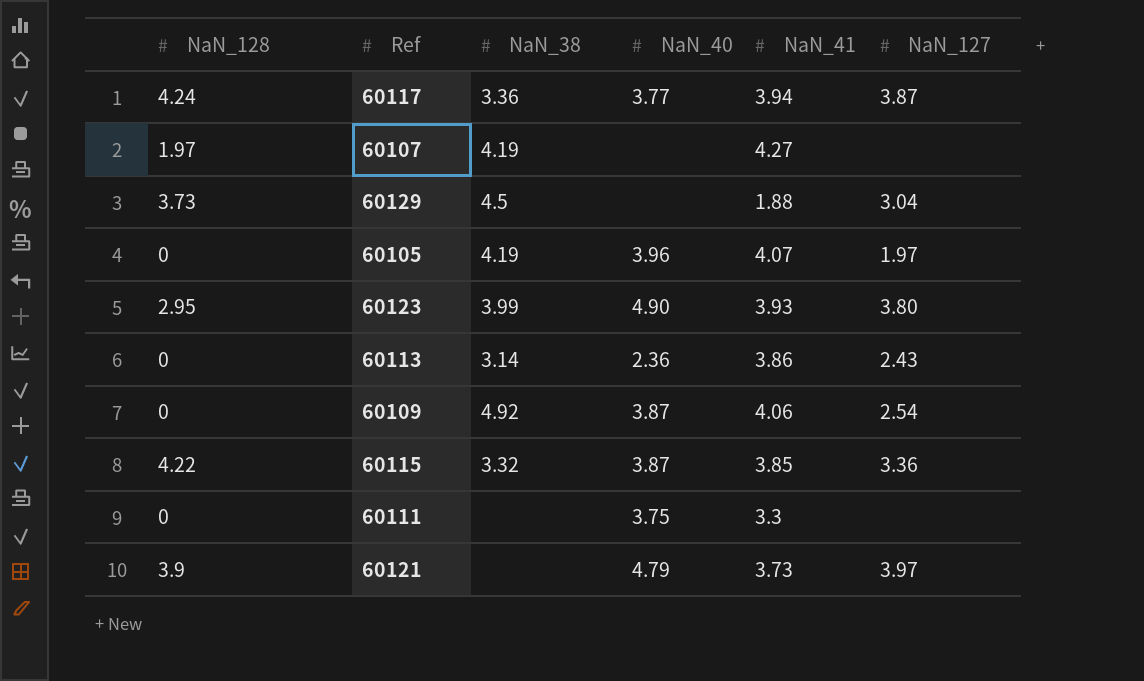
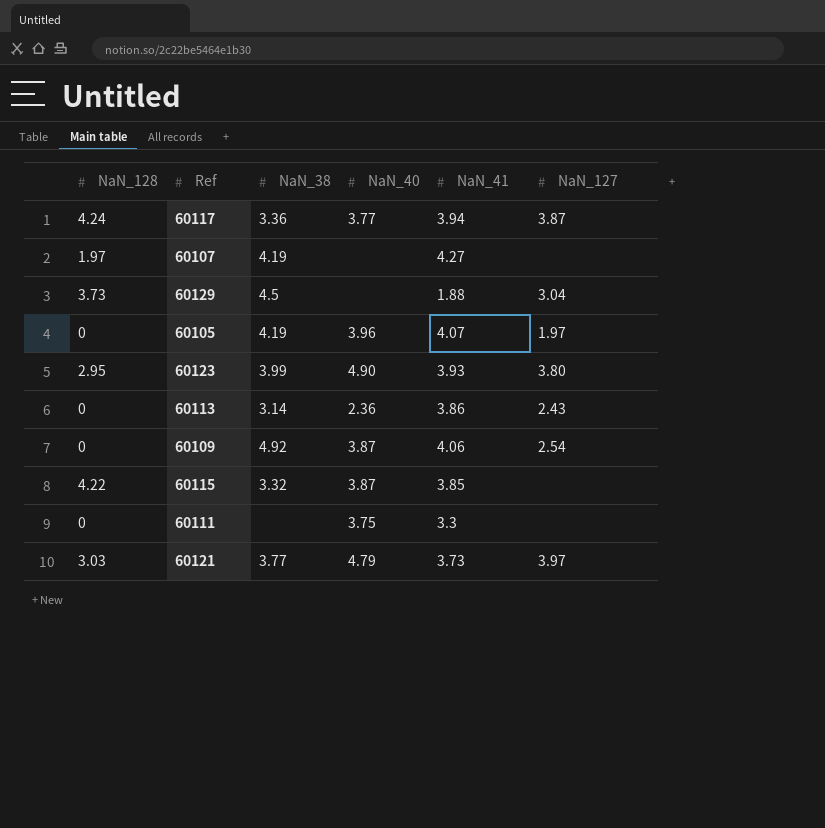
60115 | NaN_127: 3.36 -> none
60121 | NaN_128: 3.9 -> 3.03
60121 | NaN_38: none -> 3.77

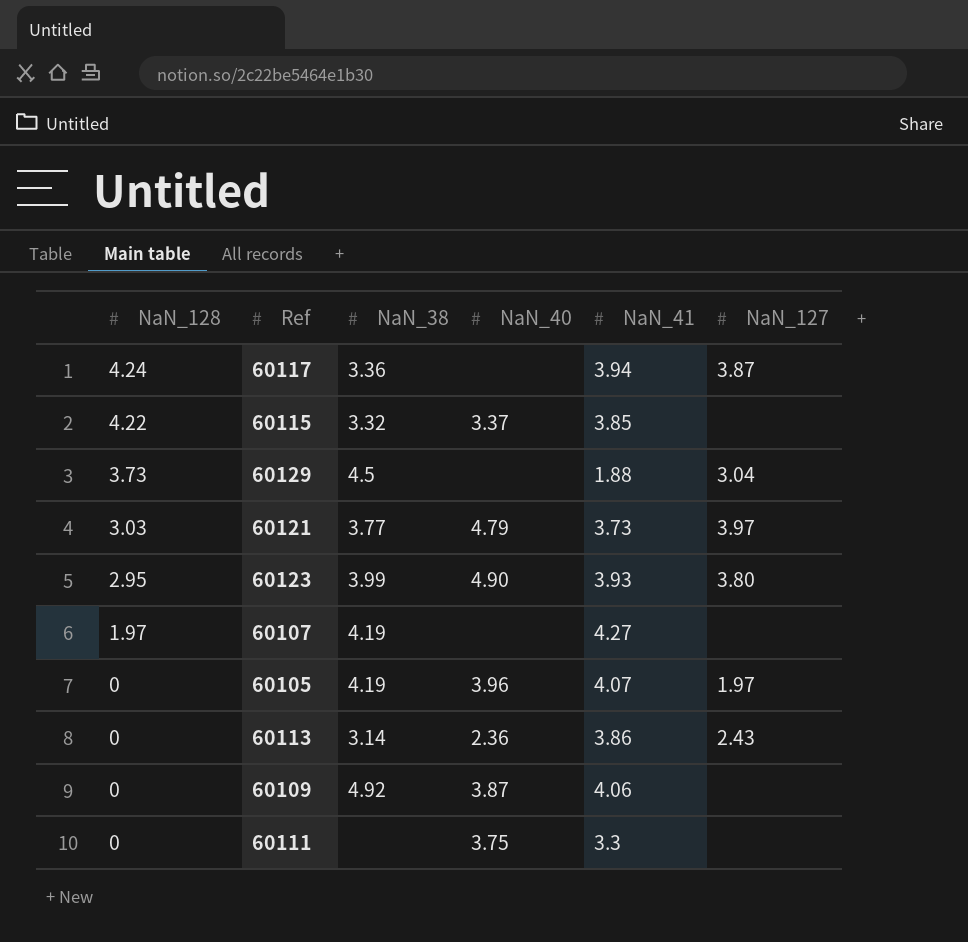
row order: none -> NaN_128 descending
60117 | NaN_40: 3.77 -> none
60115 | NaN_40: 3.87 -> 3.37
60109 | NaN_127: 2.54 -> none

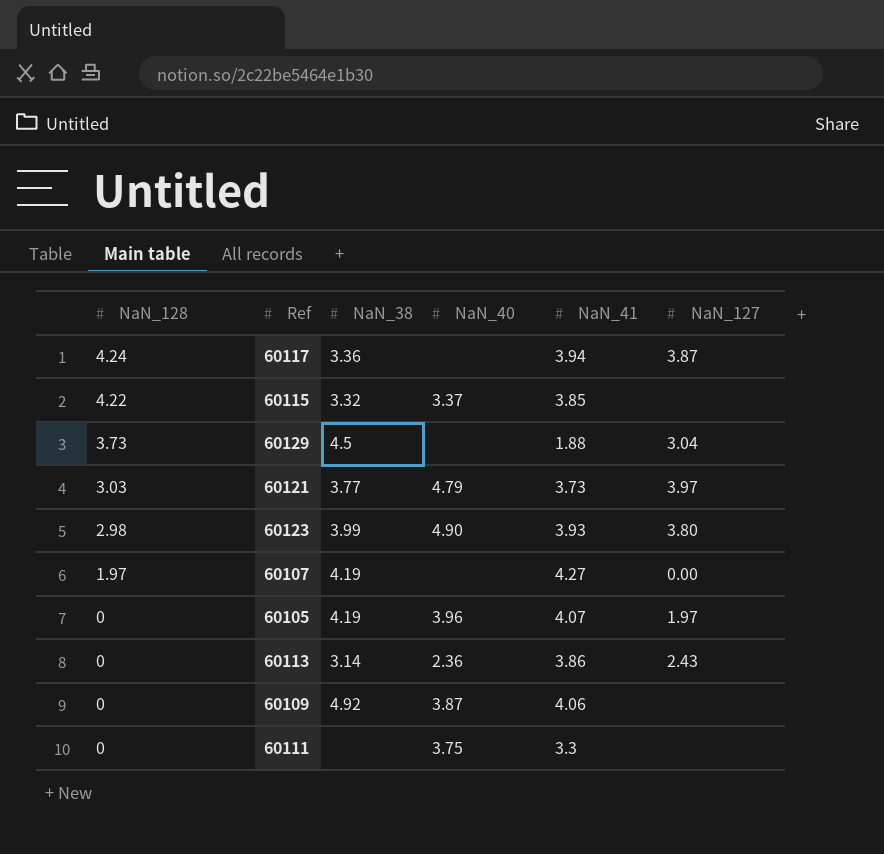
60123 | NaN_128: 2.95 -> 2.98
60107 | NaN_127: none -> 0.00

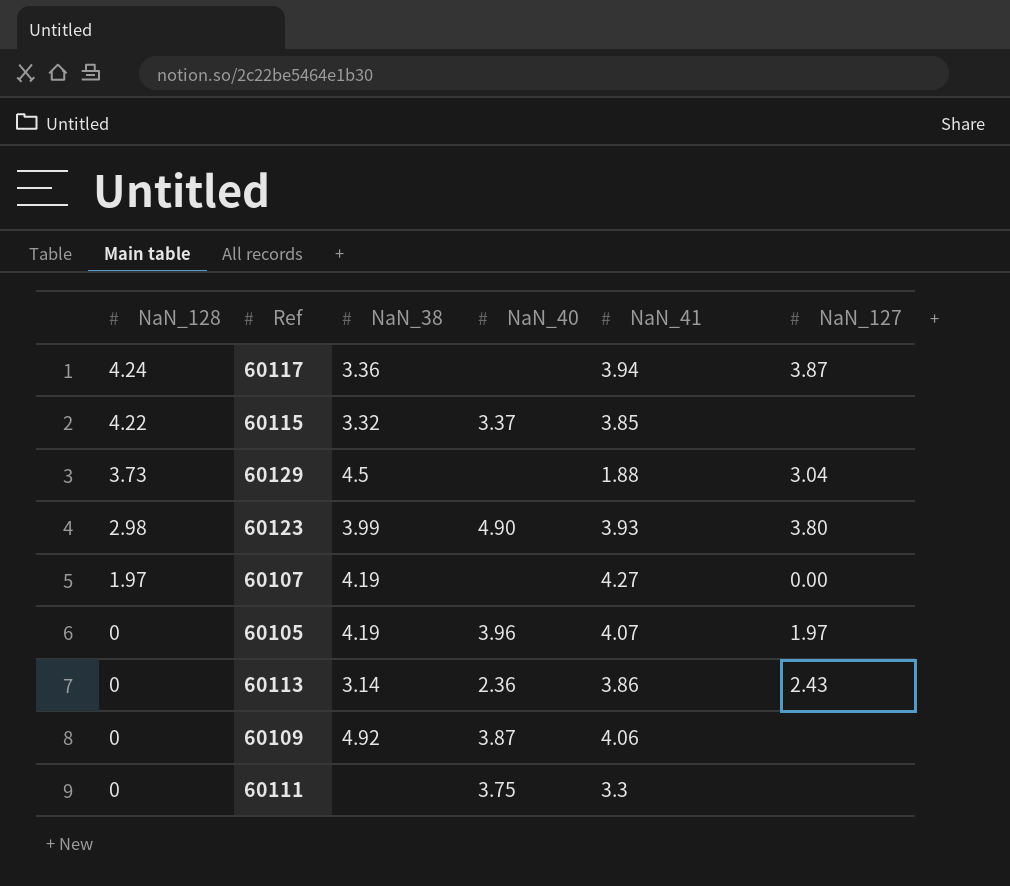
row 60121: 3.03 | 3.77 | 4.79 | 3.73 | 3.97 -> none

